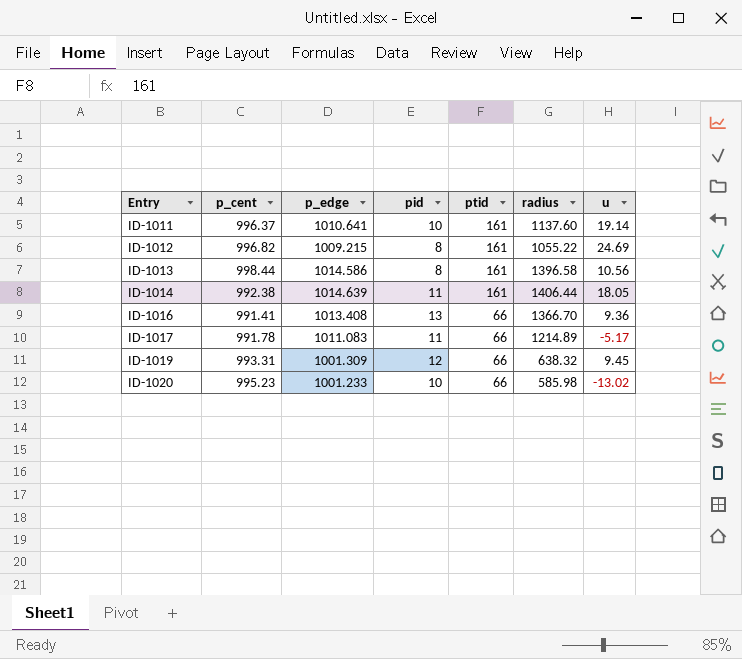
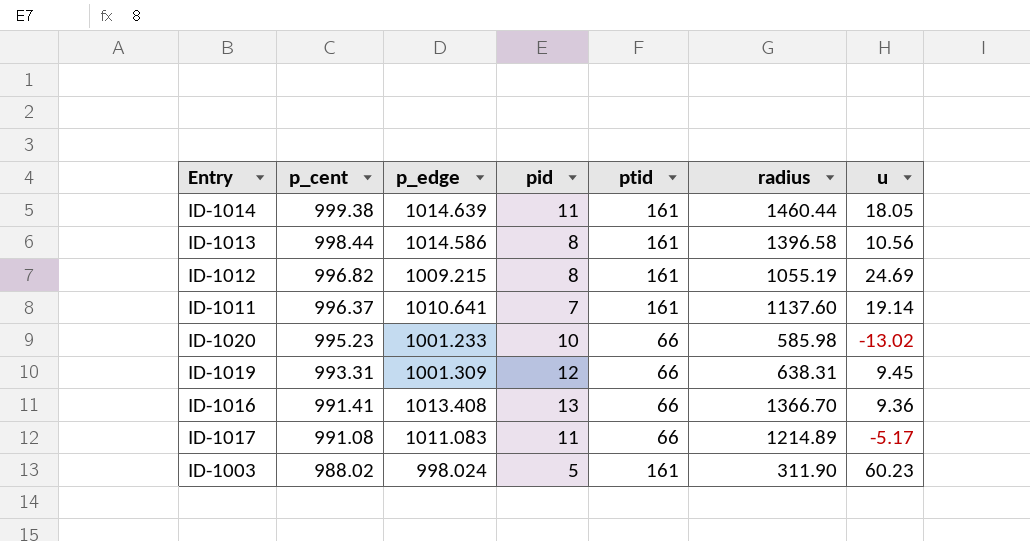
row order: Entry ascending -> p_cent descending
ID-1014 | p_cent: 992.38 -> 999.38
ID-1014 | radius: 1406.44 -> 1460.44
ID-1012 | radius: 1055.22 -> 1055.19
ID-1011 | pid: 10 -> 7
ID-1019 | radius: 638.32 -> 638.31
ID-1017 | p_cent: 991.78 -> 991.08
row ID-1003: none -> 988.02 | 998.024 | 5 | 161 | 311.90 | 60.23

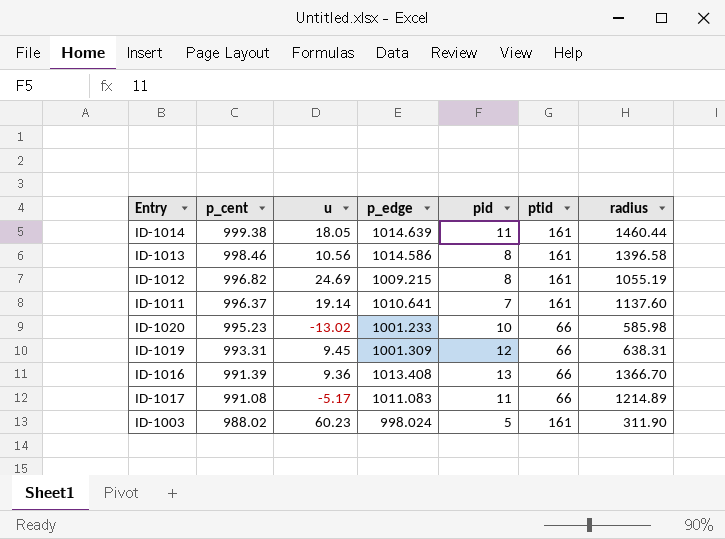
column u | position: 7 -> 3
ID-1013 | p_cent: 998.44 -> 998.46
ID-1016 | p_cent: 991.41 -> 991.39

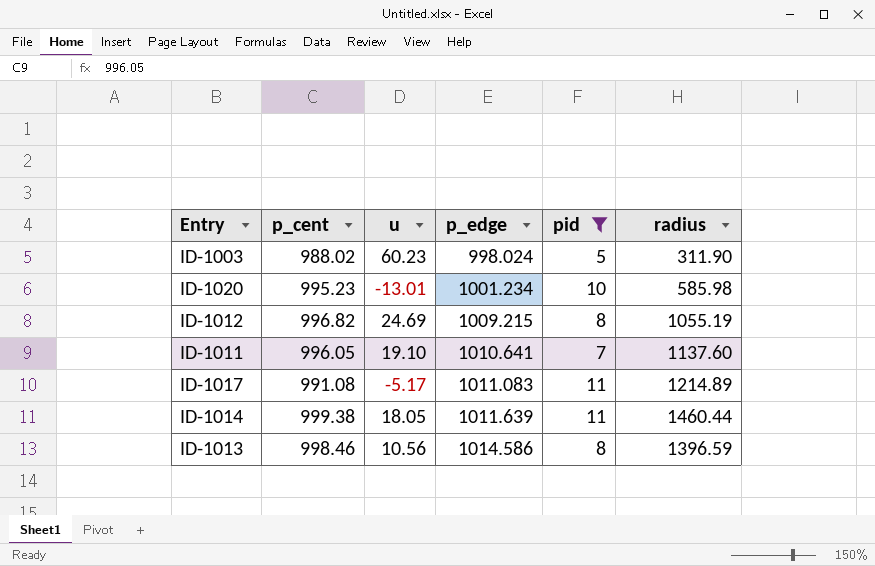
filter: none -> pid <= 11
row order: p_cent descending -> p_edge ascending
column ptid | position: 6 -> none
ID-1020 | u: -13.02 -> -13.01
ID-1020 | p_edge: 1001.233 -> 1001.234
ID-1011 | p_cent: 996.37 -> 996.05
ID-1011 | u: 19.14 -> 19.10
ID-1014 | p_edge: 1014.639 -> 1011.639
ID-1013 | radius: 1396.58 -> 1396.59

